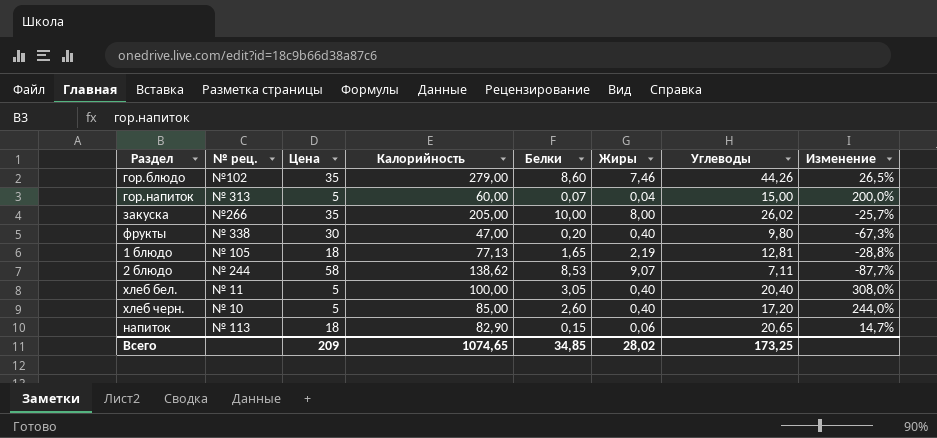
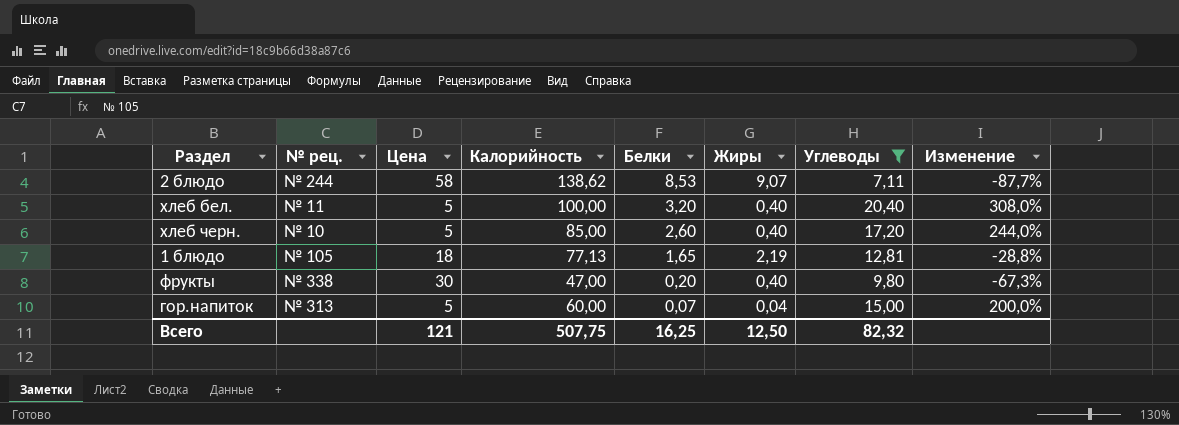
filter: none -> Углеводы <= 20,40
row order: none -> Белки descending
хлеб бел. | Белки: 3,05 -> 3,20
Всего | Цена: 209 -> 121
Всего | Калорийность: 1074,65 -> 507,75
Всего | Белки: 34,85 -> 16,25
Всего | Жиры: 28,02 -> 12,50
Всего | Углеводы: 173,25 -> 82,32

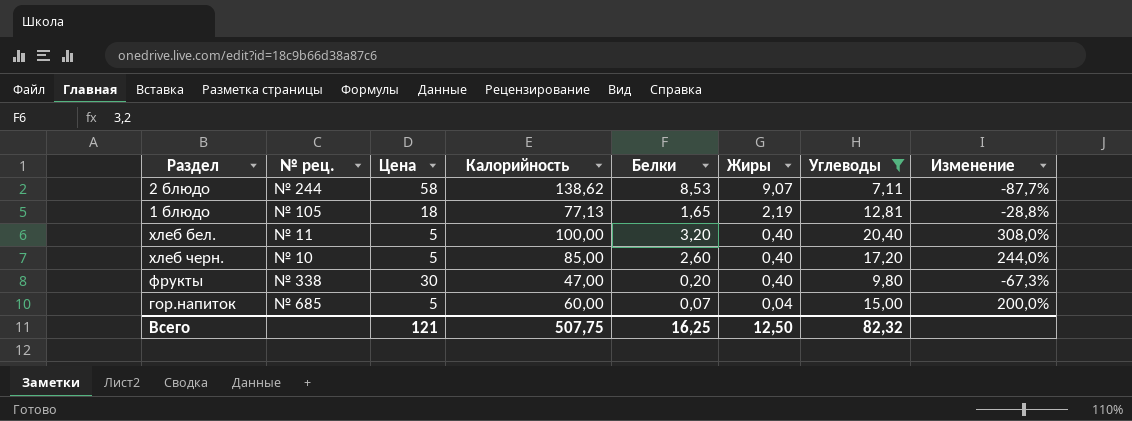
row order: Белки descending -> Жиры descending
гор.напиток | № рец.: № 313 -> № 685

